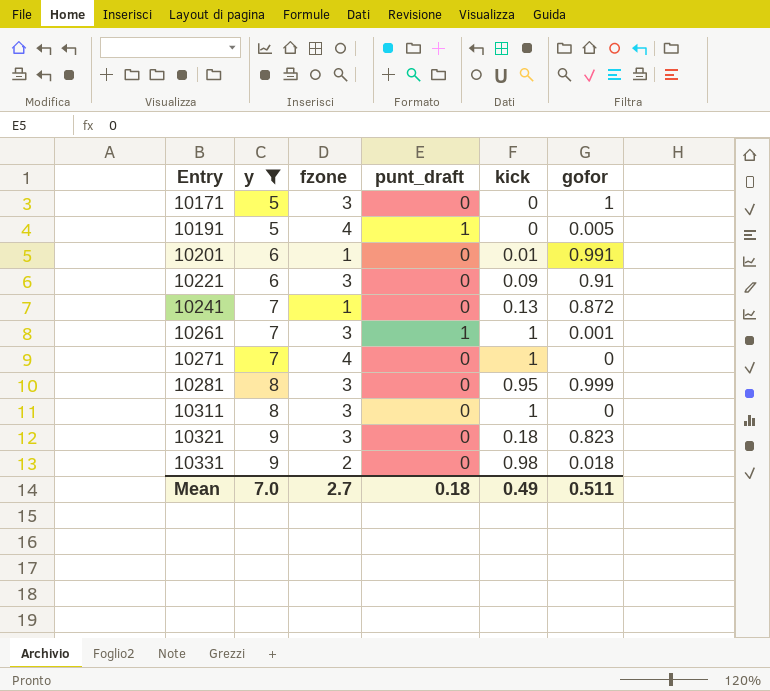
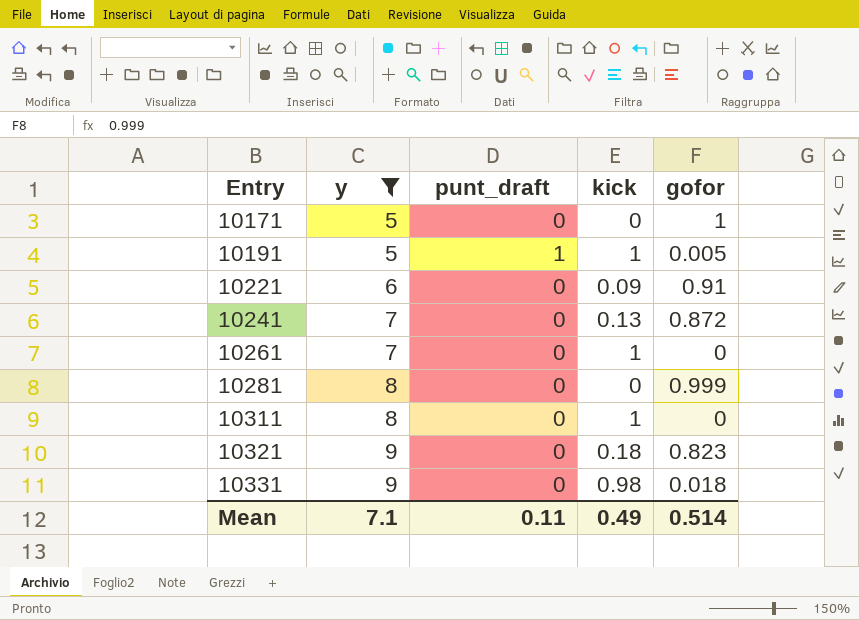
column fzone | position: 3 -> none
row 10201: 6 | 1 | 0 | 0.01 | 0.991 -> none
row 10271: 7 | 4 | 0 | 1 | 0 -> none
10191 | kick: 0 -> 1
10261 | punt_draft: 1 -> 0
10261 | gofor: 0.001 -> 0
10281 | kick: 0.95 -> 0
Mean | y: 7.0 -> 7.1
Mean | punt_draft: 0.18 -> 0.11
Mean | gofor: 0.511 -> 0.514

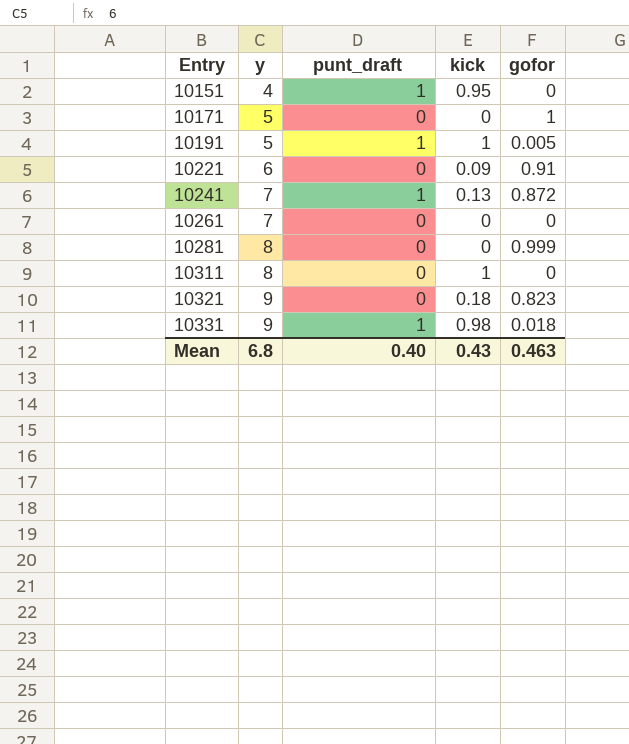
filter: y != 4 -> none
10241 | punt_draft: 0 -> 1
10261 | kick: 1 -> 0
10331 | punt_draft: 0 -> 1
Mean | y: 7.1 -> 6.8
Mean | punt_draft: 0.11 -> 0.40
Mean | kick: 0.49 -> 0.43
Mean | gofor: 0.514 -> 0.463

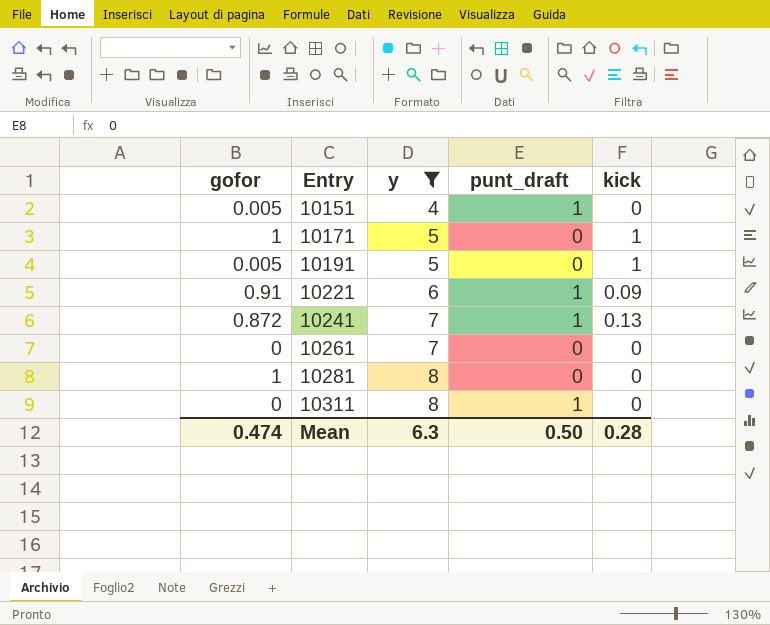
filter: none -> y != 9
column gofor | position: 5 -> 1
10151 | gofor: 0 -> 0.005
10151 | kick: 0.95 -> 0
10171 | kick: 0 -> 1
10191 | punt_draft: 1 -> 0
10221 | punt_draft: 0 -> 1
10281 | gofor: 0.999 -> 1
10311 | punt_draft: 0 -> 1
10311 | kick: 1 -> 0
Mean | gofor: 0.463 -> 0.474
Mean | y: 6.8 -> 6.3
Mean | punt_draft: 0.40 -> 0.50
Mean | kick: 0.43 -> 0.28

